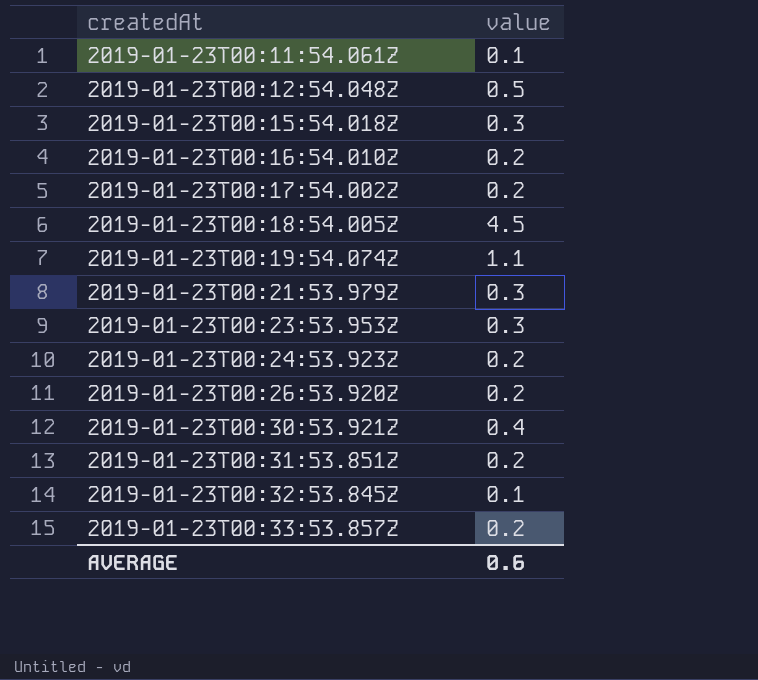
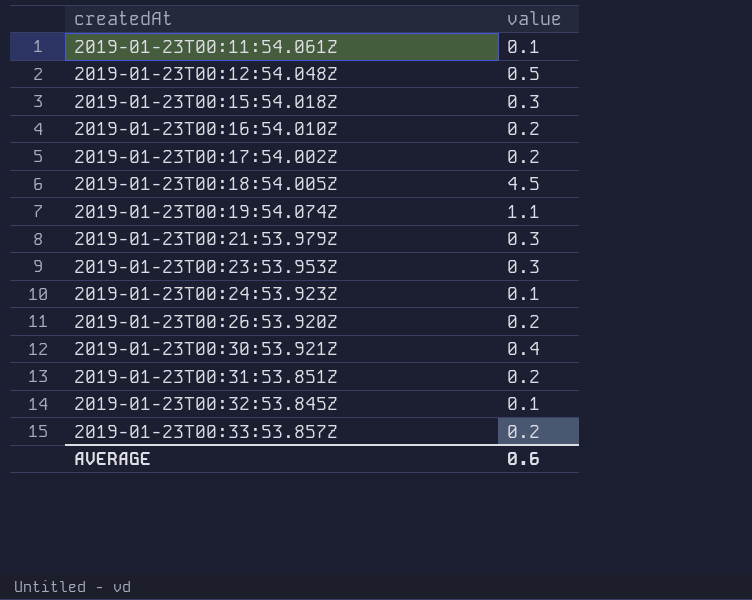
2019-01-23T00:24:53.923Z | value: 0.2 -> 0.1

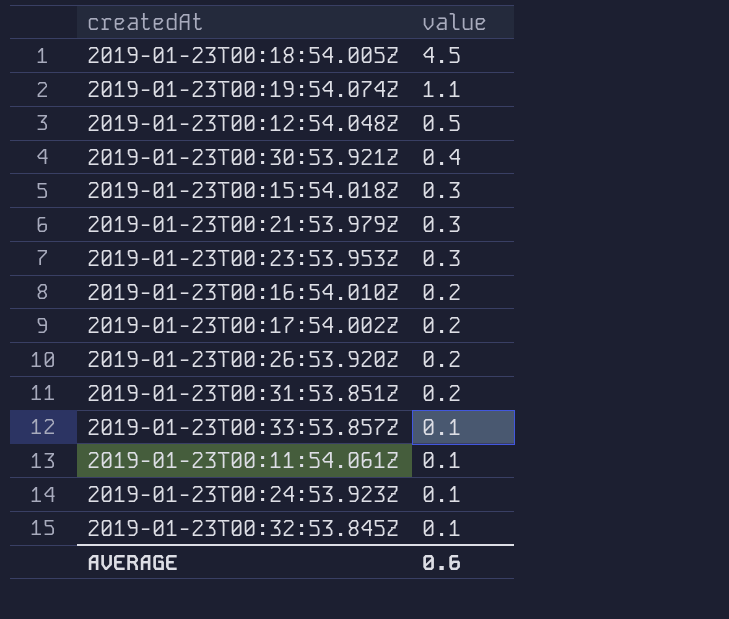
row order: createdAt ascending -> value descending
2019-01-23T00:33:53.857Z | value: 0.2 -> 0.1

